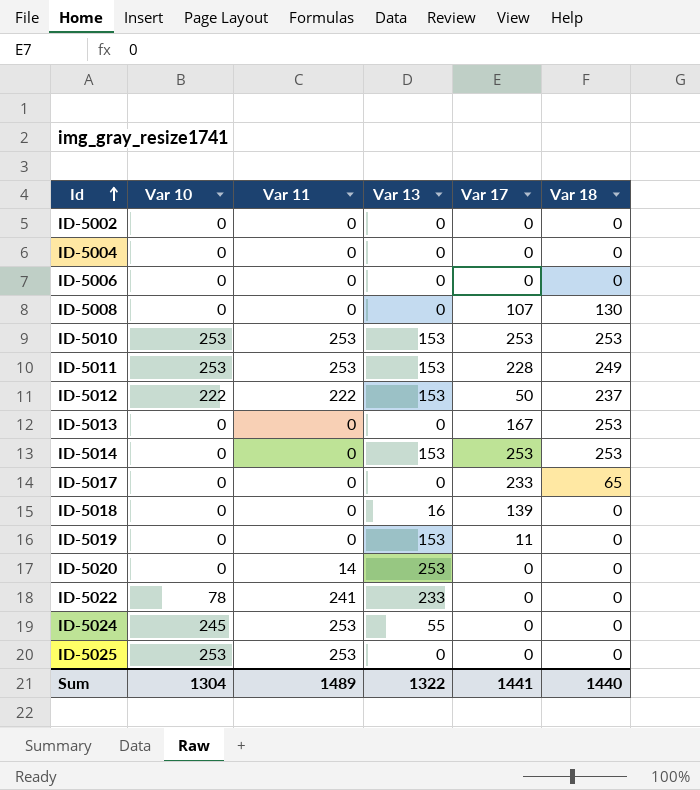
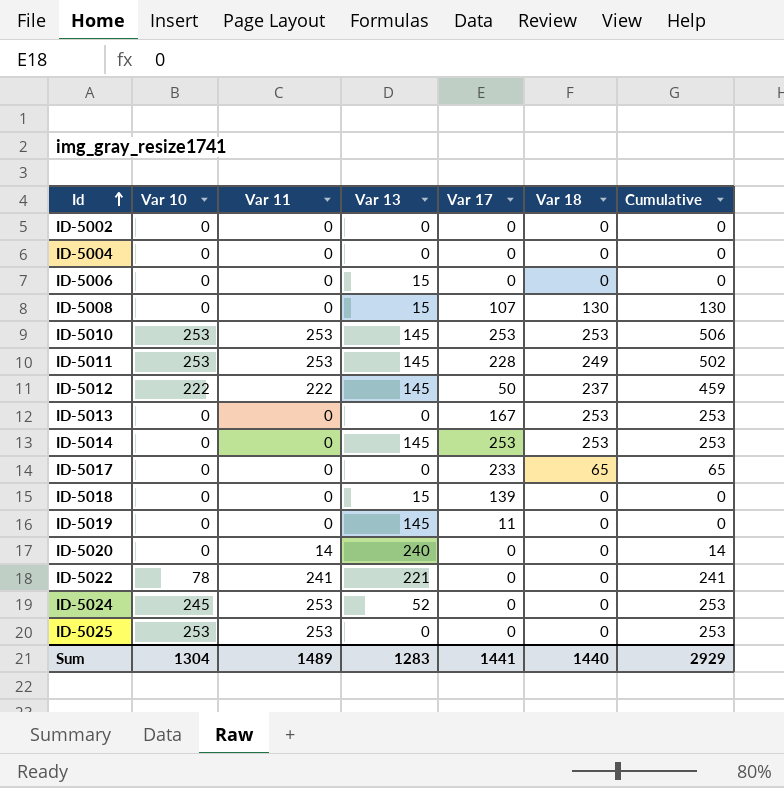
column Cumulative | formula: none -> [Var 11] + [Var 18]
ID-5006 | Var 13: 0 -> 15
ID-5008 | Var 13: 0 -> 15
ID-5010 | Var 13: 153 -> 145
ID-5011 | Var 13: 153 -> 145
ID-5012 | Var 13: 153 -> 145
ID-5014 | Var 13: 153 -> 145
ID-5018 | Var 13: 16 -> 15
ID-5019 | Var 13: 153 -> 145
ID-5020 | Var 13: 253 -> 240
ID-5022 | Var 13: 233 -> 221
ID-5024 | Var 13: 55 -> 52
Sum | Var 13: 1322 -> 1283

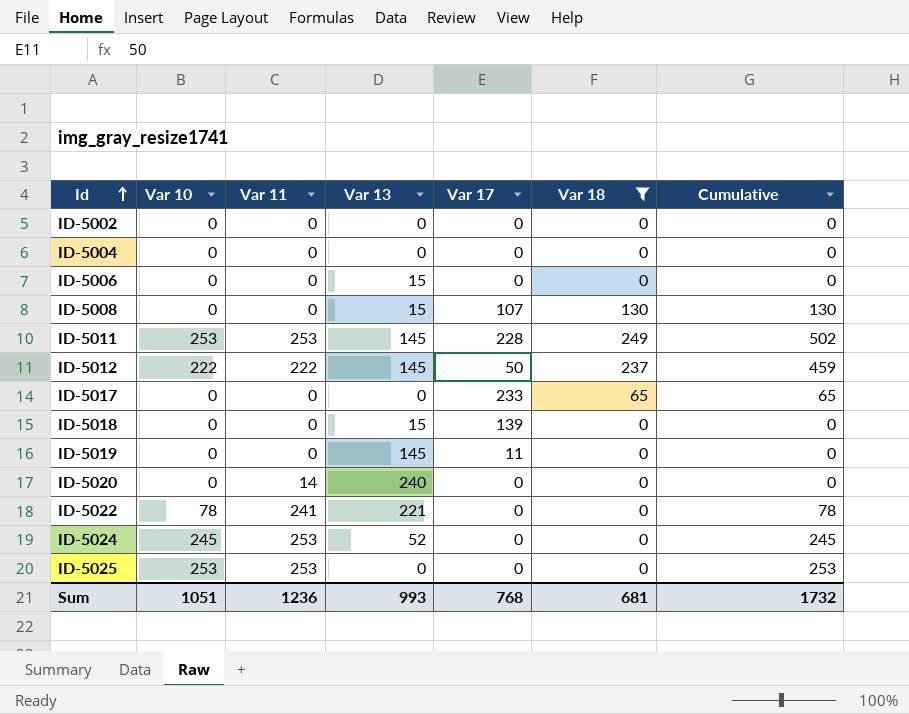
filter: none -> Var 18 != 253
column Cumulative | formula: [Var 11] + [Var 18] -> [Var 10] + [Var 18]
Sum | Var 10: 1304 -> 1051
Sum | Var 11: 1489 -> 1236
Sum | Var 13: 1283 -> 993
Sum | Var 17: 1441 -> 768
Sum | Var 18: 1440 -> 681
Sum | Cumulative: 2929 -> 1732

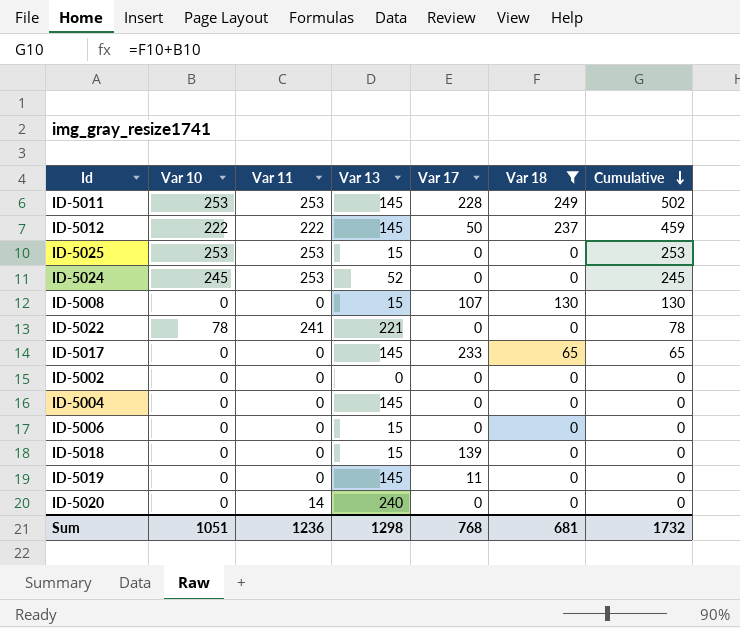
row order: Id ascending -> Cumulative descending
ID-5025 | Var 13: 0 -> 15
ID-5017 | Var 13: 0 -> 145
ID-5004 | Var 13: 0 -> 145
Sum | Var 13: 993 -> 1298

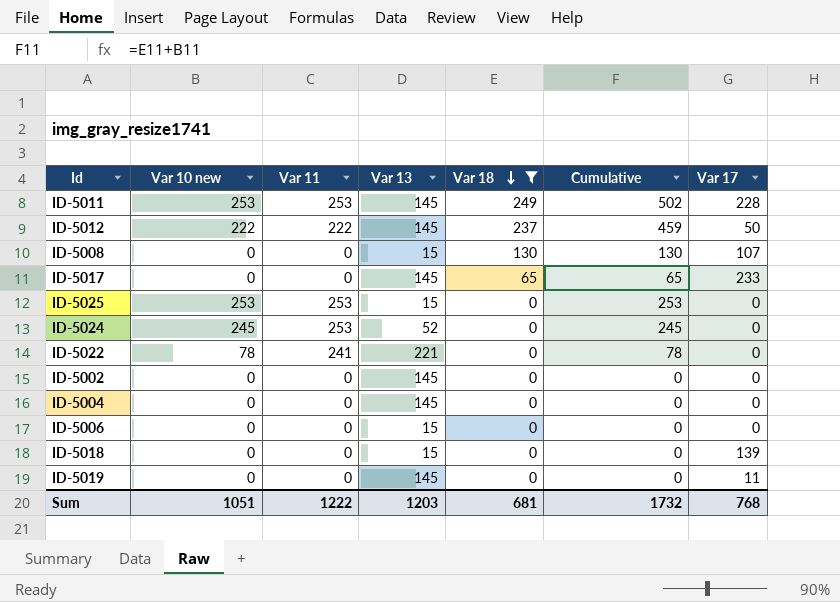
row order: Cumulative descending -> Var 18 descending
column name: Var 10 -> Var 10 new
column Var 17 | position: 5 -> 7
row ID-5020: 0 | 14 | 240 | 0 | 0 | 0 -> none
ID-5002 | Var 13: 0 -> 145
Sum | Var 11: 1236 -> 1222
Sum | Var 13: 1298 -> 1203

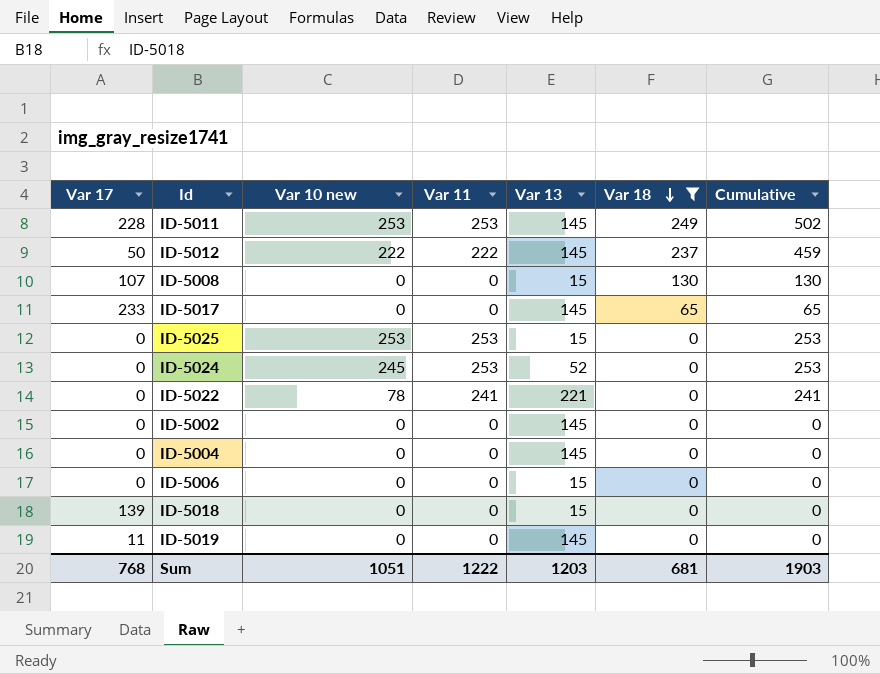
column Var 17 | position: 7 -> 1
column Cumulative | formula: [Var 10 new] + [Var 18] -> [Var 11] + [Var 18]
Sum | Cumulative: 1732 -> 1903

